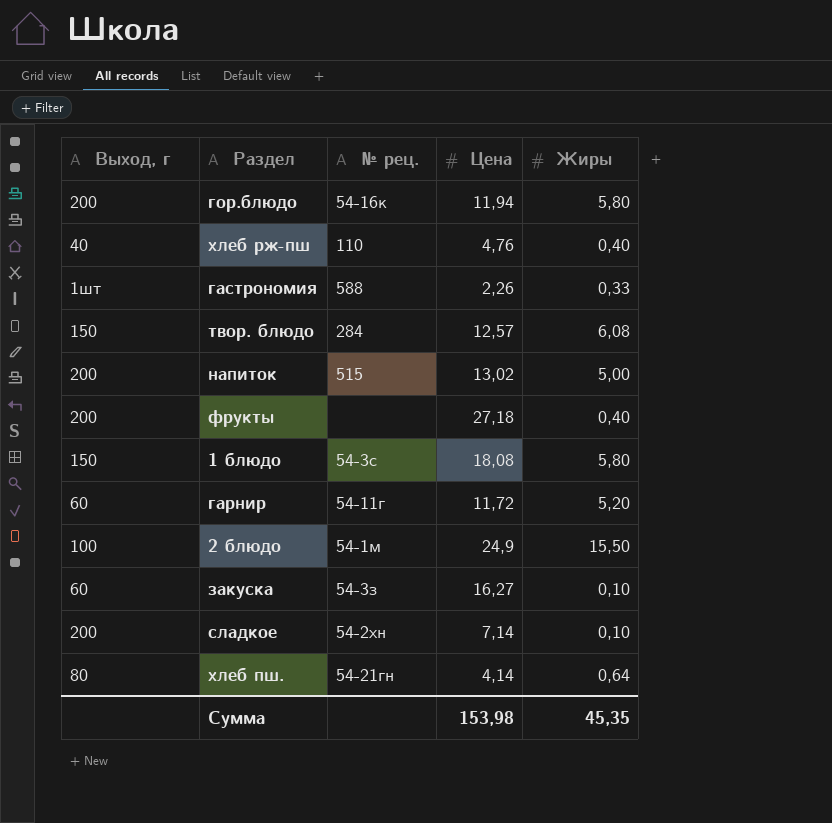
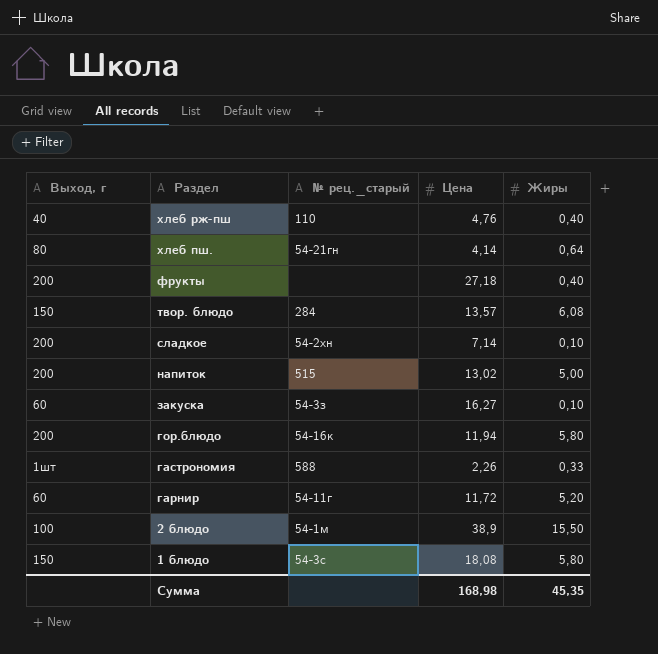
row order: none -> Раздел descending
column name: № рец. -> № рец._старый
твор. блюдо | Цена: 12,57 -> 13,57
2 блюдо | Цена: 24,9 -> 38,9
Сумма | Цена: 153,98 -> 168,98

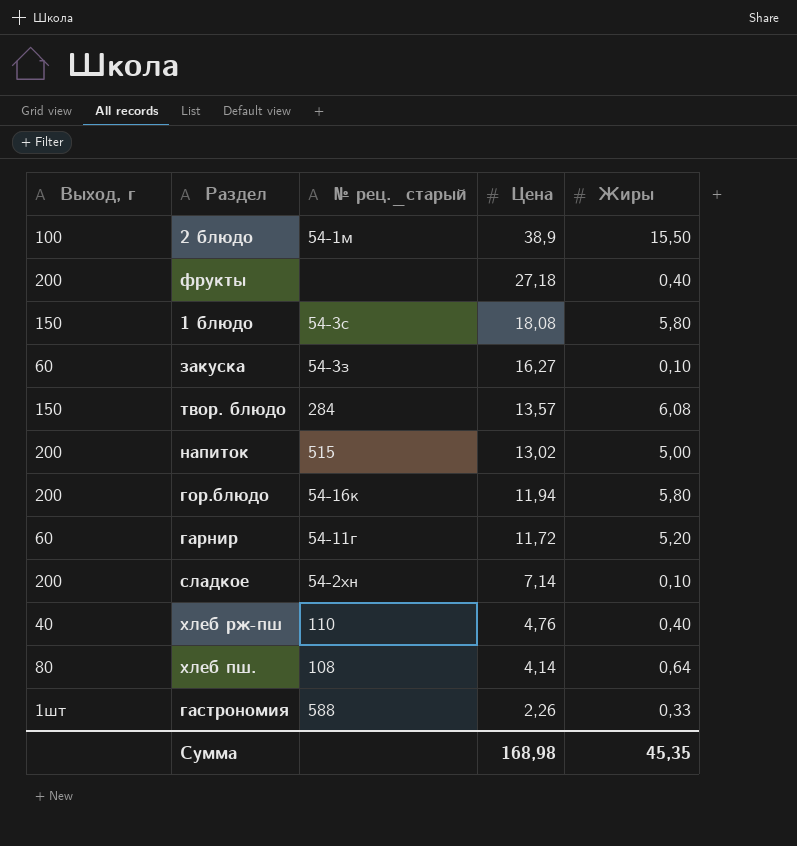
row order: Раздел descending -> Цена descending
хлеб пш. | № рец._старый: 54-21гн -> 108

